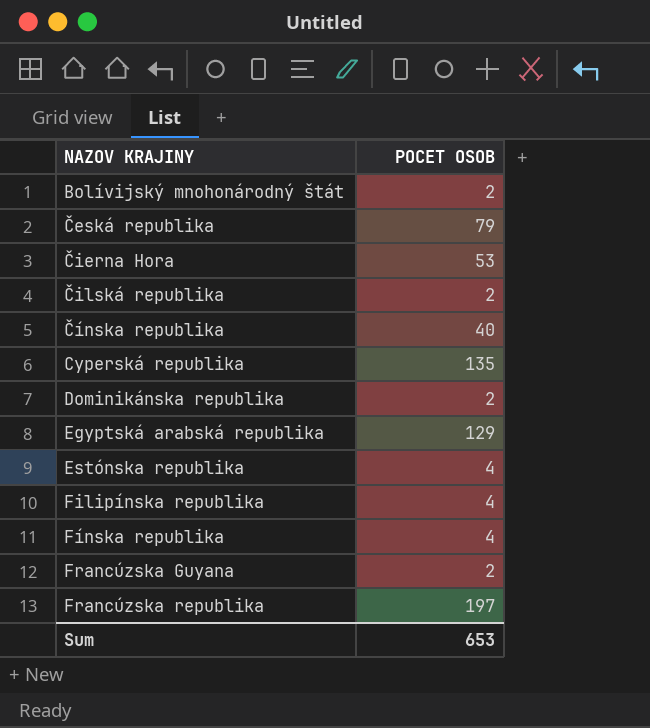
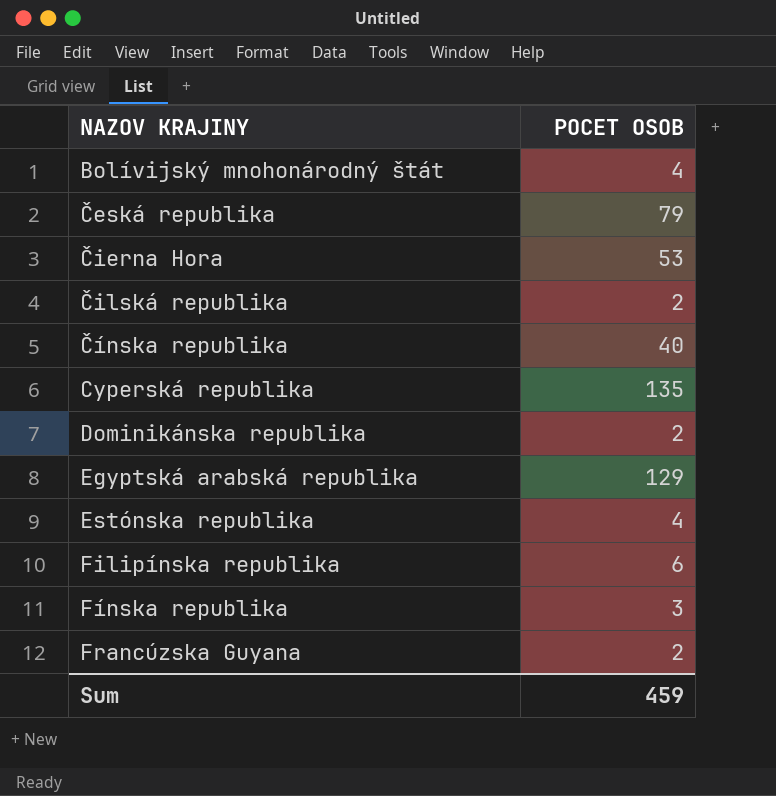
row Francúzska republika: 197 -> none
Bolívijský mnohonárodný štát | POCET OSOB: 2 -> 4
Filipínska republika | POCET OSOB: 4 -> 6
Fínska republika | POCET OSOB: 4 -> 3
Sum | POCET OSOB: 653 -> 459

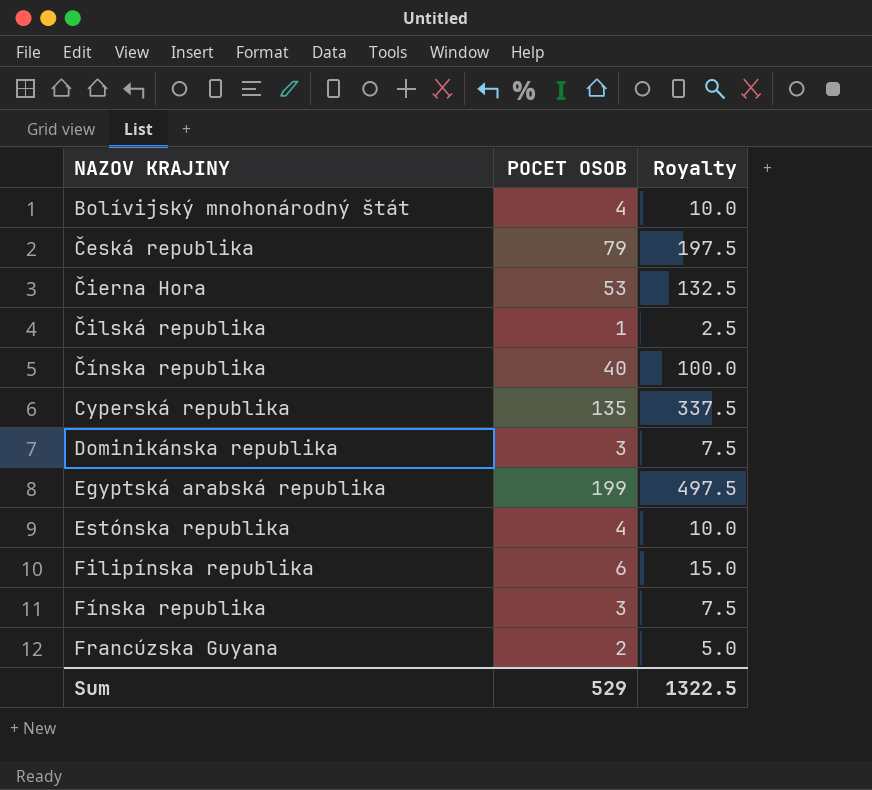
column Royalty | formula: none -> [POCET OSOB] * 2.5
Čilská republika | POCET OSOB: 2 -> 1
Dominikánska republika | POCET OSOB: 2 -> 3
Egyptská arabská republika | POCET OSOB: 129 -> 199
Sum | POCET OSOB: 459 -> 529

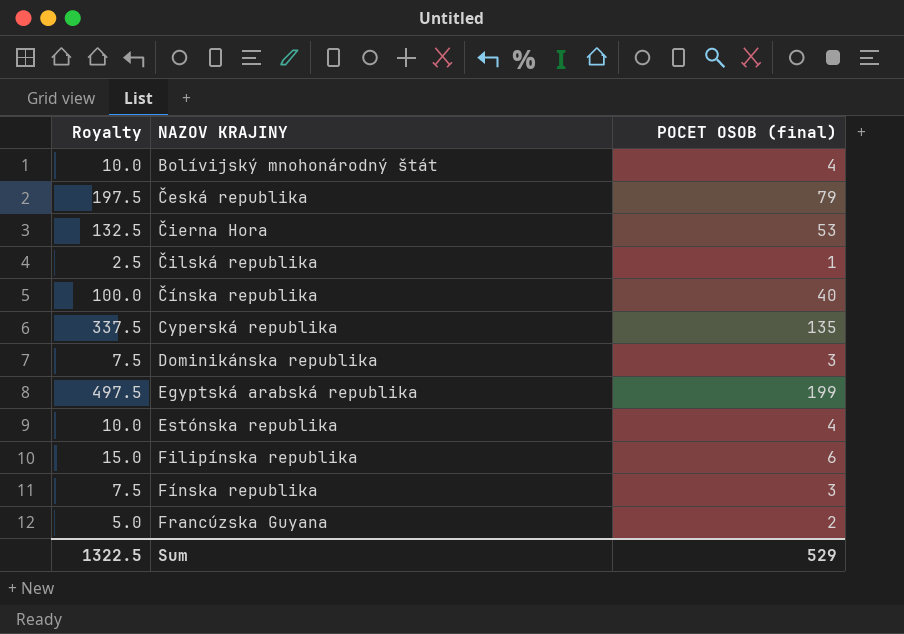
column Royalty | position: 3 -> 1
column name: POCET OSOB -> POCET OSOB (final)

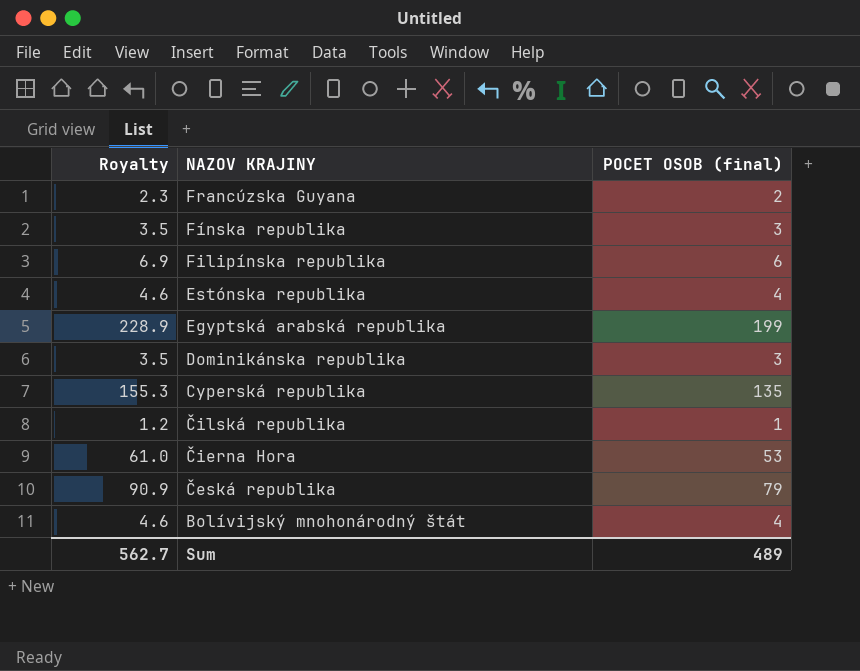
row order: NAZOV KRAJINY ascending -> NAZOV KRAJINY descending
column Royalty | formula: [POCET OSOB (final)] * 2.5 -> [POCET OSOB (final)] * 1.15
row Čínska republika: 100.0 | 40 -> none
Sum | Royalty: 1322.5 -> 562.7
Sum | POCET OSOB (final): 529 -> 489

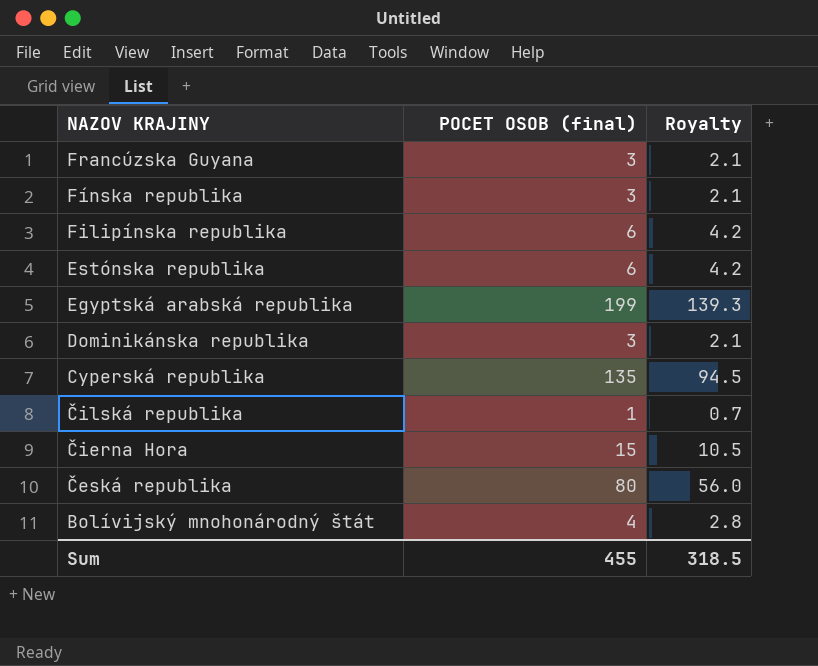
column Royalty | formula: [POCET OSOB (final)] * 1.15 -> [POCET OSOB (final)] * 0.7
column Royalty | position: 1 -> 3
Francúzska Guyana | POCET OSOB (final): 2 -> 3
Estónska republika | POCET OSOB (final): 4 -> 6
Čierna Hora | POCET OSOB (final): 53 -> 15
Česká republika | POCET OSOB (final): 79 -> 80
Sum | POCET OSOB (final): 489 -> 455
Sum | Royalty: 562.7 -> 318.5

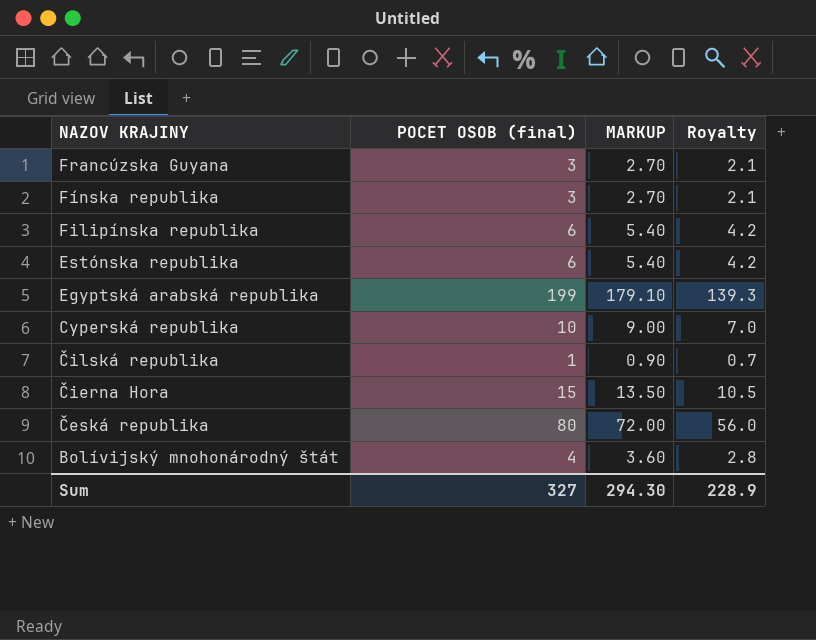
column MARKUP | formula: none -> [POCET OSOB (final)] * 0.9
row Dominikánska republika: 3 | 2.1 -> none
Cyperská republika | POCET OSOB (final): 135 -> 10
Cyperská republika | Royalty: 94.5 -> 7.0
Sum | POCET OSOB (final): 455 -> 327
Sum | Royalty: 318.5 -> 228.9

